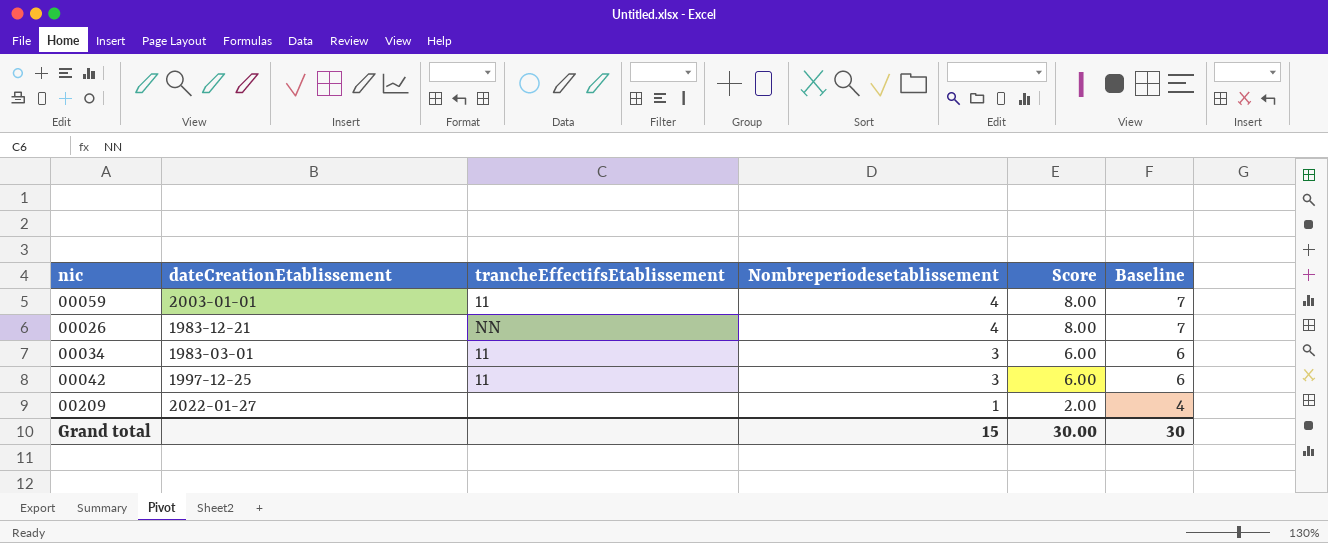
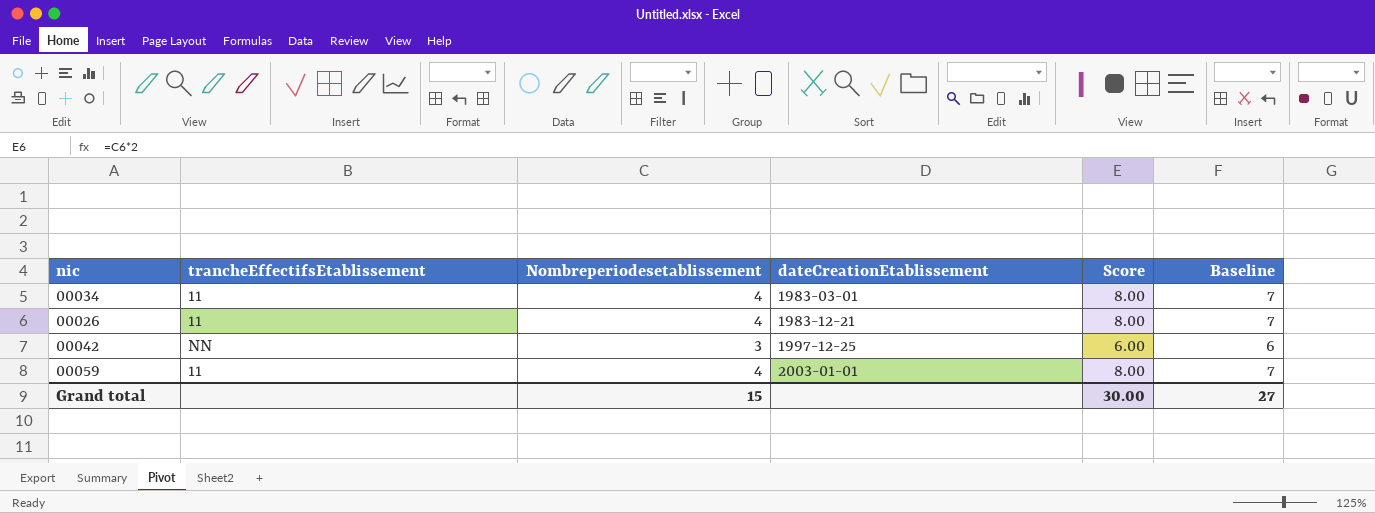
row order: Nombreperiodesetablissement descending -> dateCreationEtablissement ascending
column dateCreationEtablissement | position: 2 -> 4
row 00209: 2022-01-27 | none | 1 | 2.00 | 4 -> none
00034 | Nombreperiodesetablissement: 3 -> 4
00034 | Score: 6.00 -> 8.00
00034 | Baseline: 6 -> 7
00026 | trancheEffectifsEtablissement: NN -> 11
00042 | trancheEffectifsEtablissement: 11 -> NN
Grand total | Baseline: 30 -> 27

